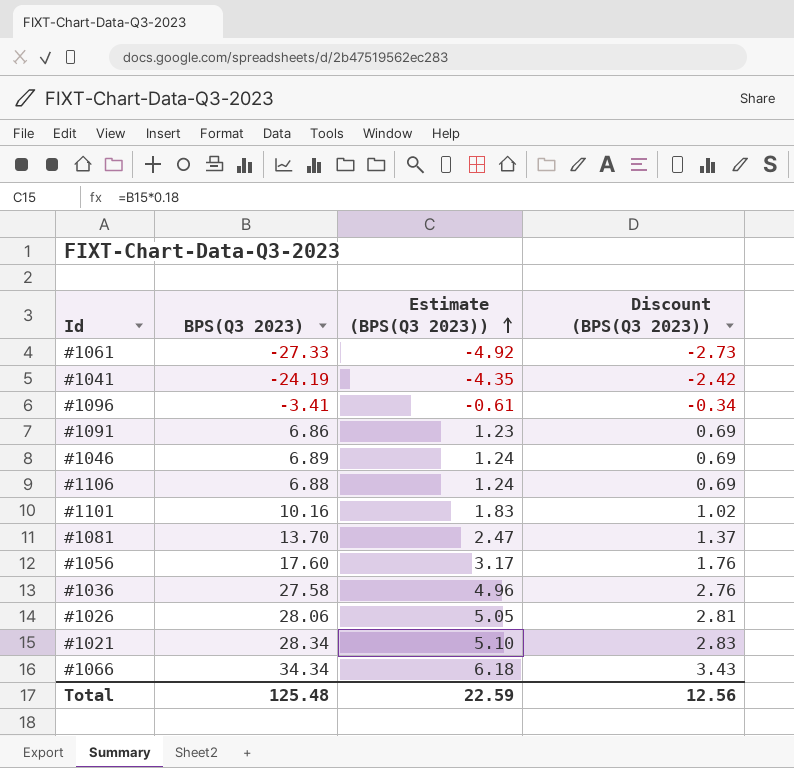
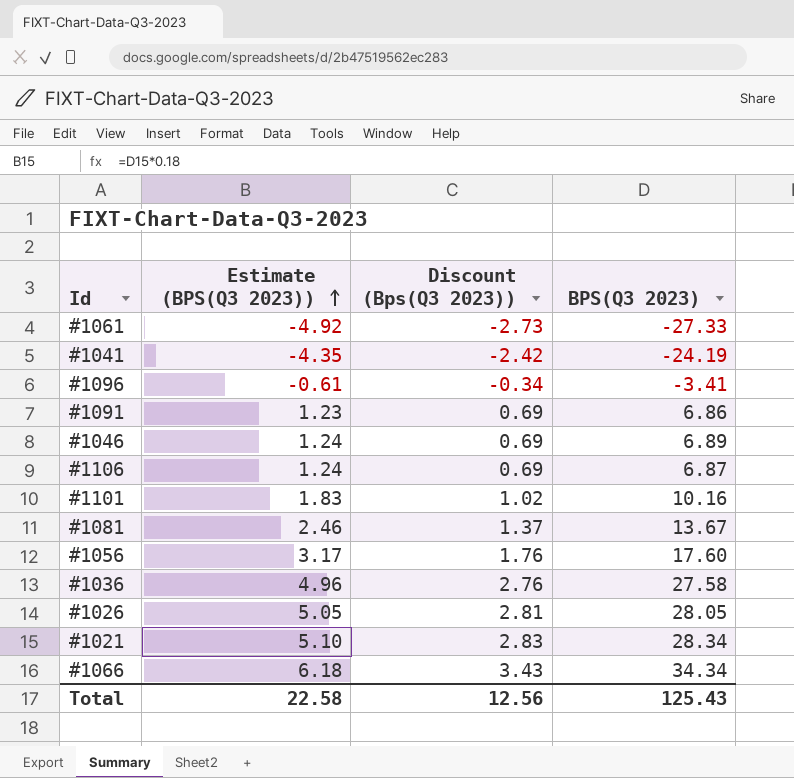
column name: Discount (BPS(Q3 2023)) -> Discount (Bps(Q3 2023))
column BPS(Q3 2023) | position: 2 -> 4
#1106 | BPS(Q3 2023): 6.88 -> 6.87
#1081 | Estimate (BPS(Q3 2023)): 2.47 -> 2.46
#1081 | BPS(Q3 2023): 13.70 -> 13.67
#1026 | BPS(Q3 2023): 28.06 -> 28.05
Total | Estimate (BPS(Q3 2023)): 22.59 -> 22.58
Total | BPS(Q3 2023): 125.48 -> 125.43

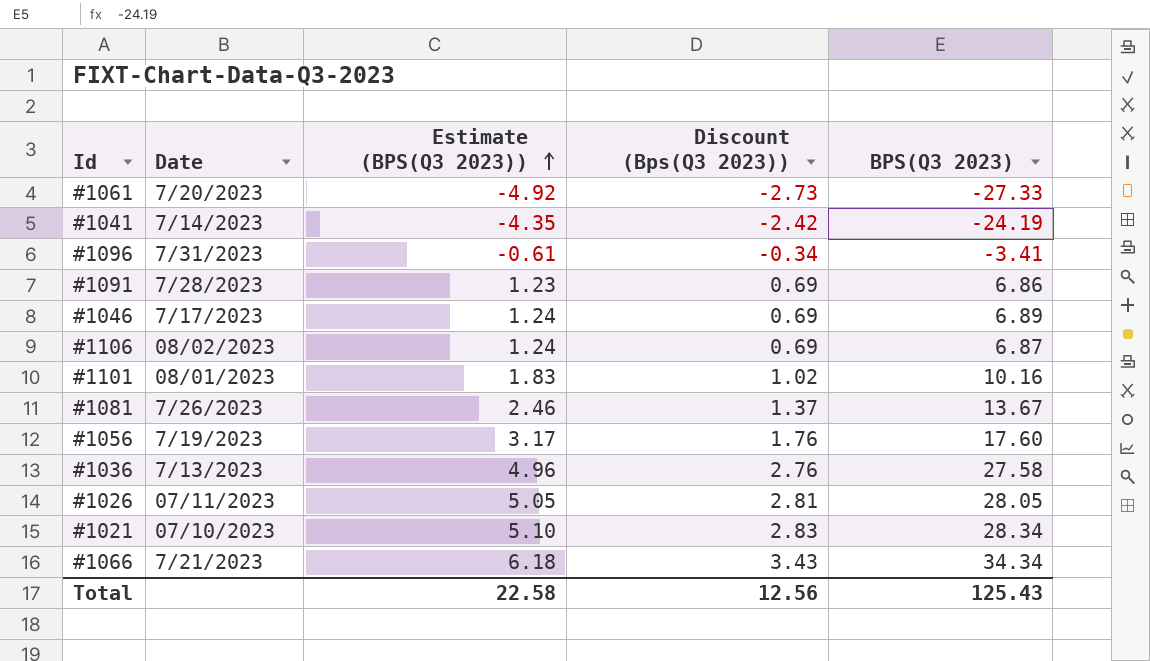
column Date | position: none -> 2

